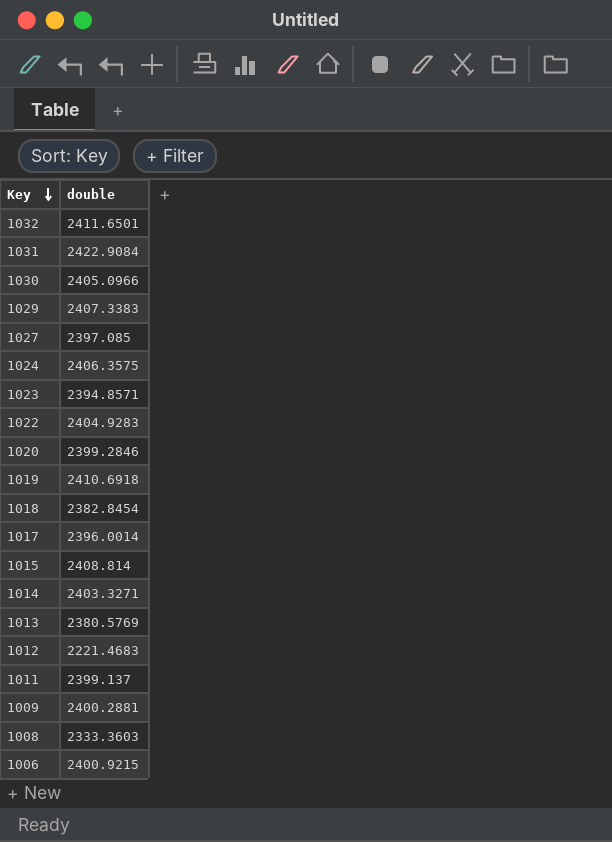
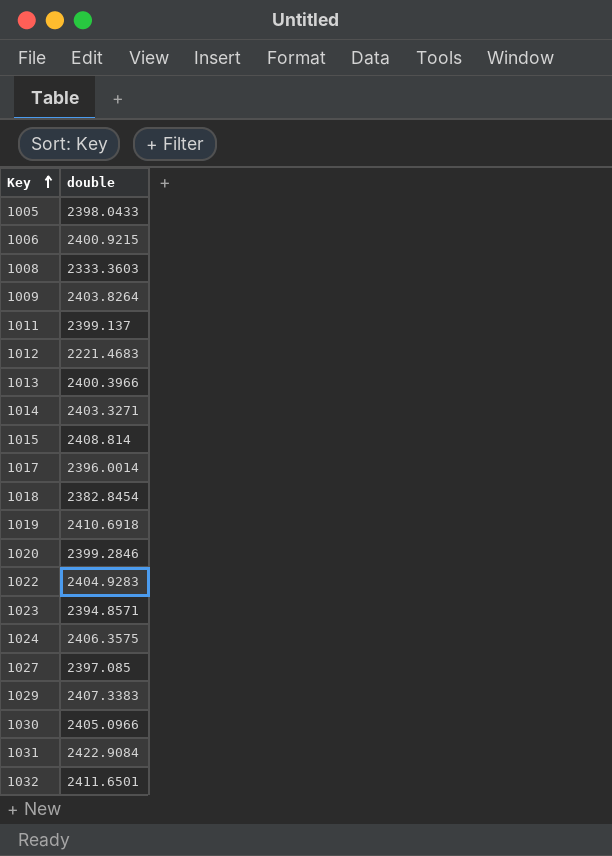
row order: Key descending -> Key ascending
row 1005: none -> 2398.0433
1009 | double: 2400.2881 -> 2403.8264
1013 | double: 2380.5769 -> 2400.3966

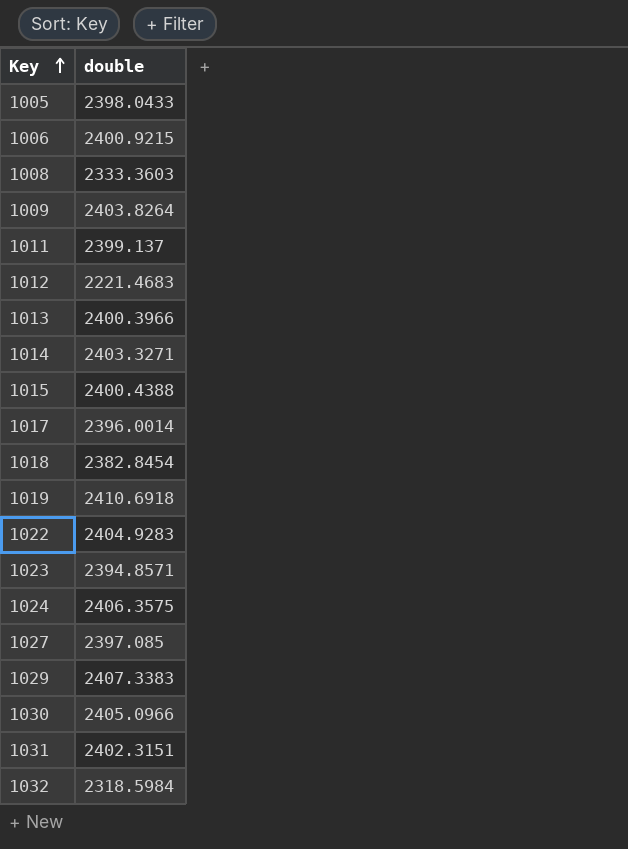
row 1020: 2399.2846 -> none
1015 | double: 2408.814 -> 2400.4388
1031 | double: 2422.9084 -> 2402.3151
1032 | double: 2411.6501 -> 2318.5984

